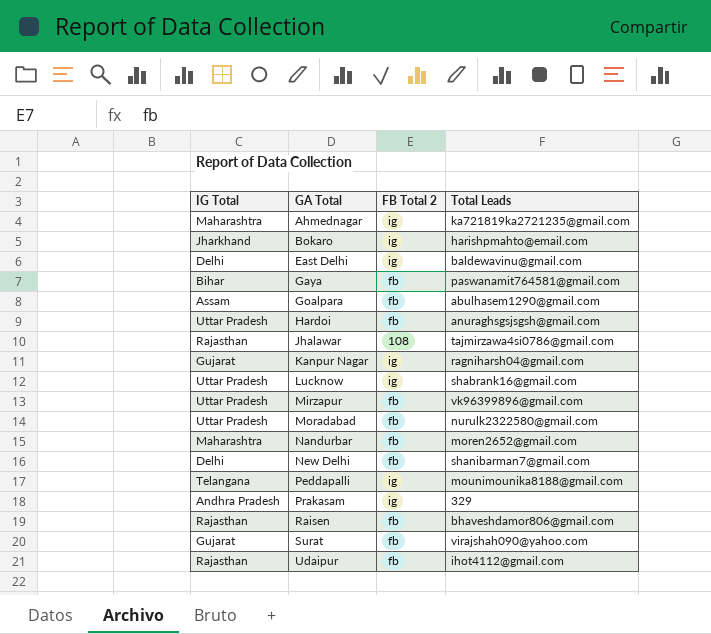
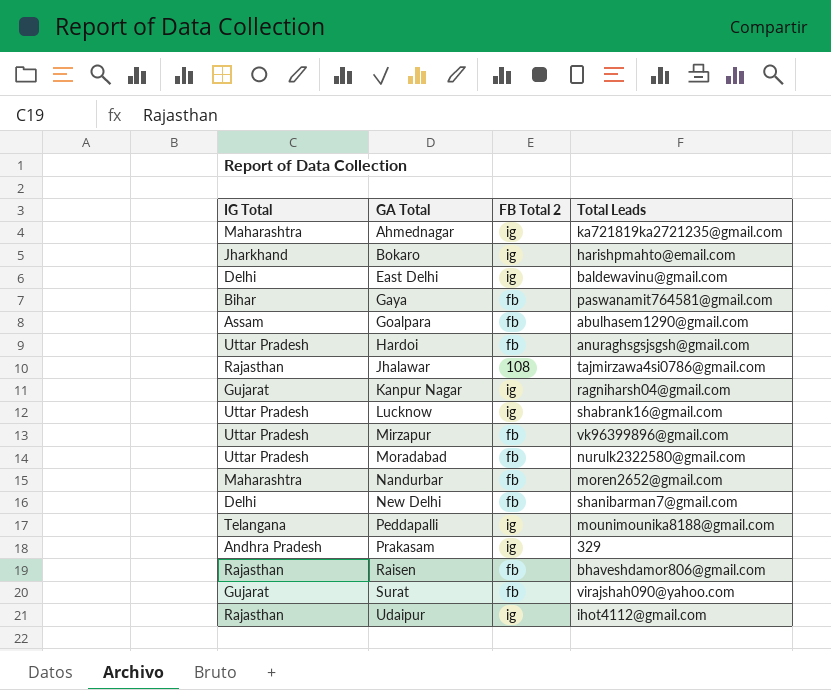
Udaipur | FB Total 2: fb -> ig

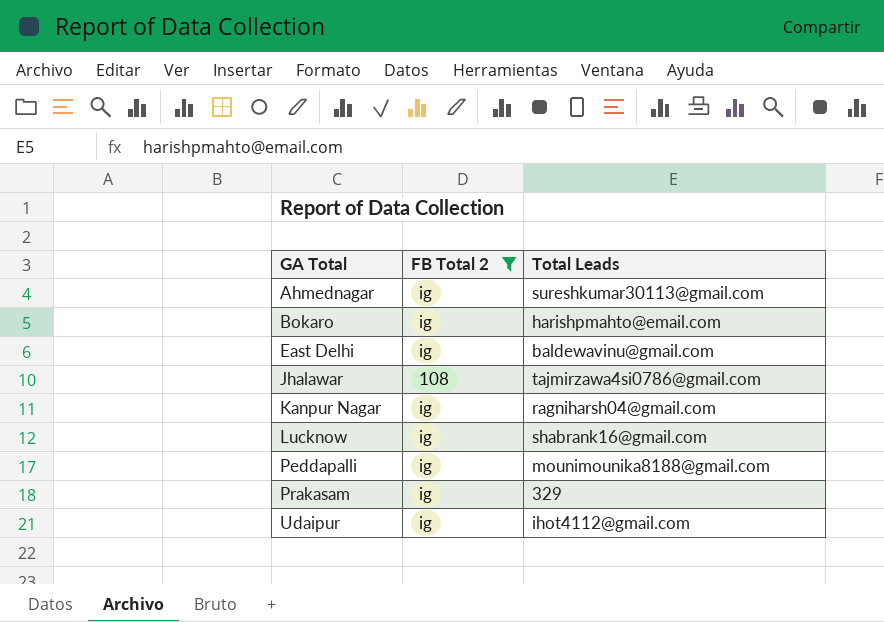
filter: none -> FB Total 2 != fb
column IG Total | position: 1 -> none
Ahmednagar | Total Leads: ka721819ka2721235@gmail.com -> sureshkumar30113@gmail.com

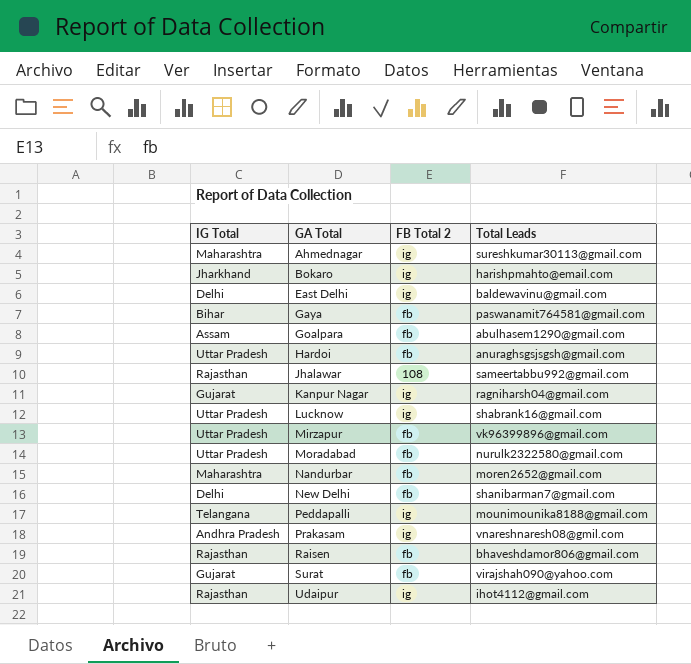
filter: FB Total 2 != fb -> none
column IG Total | position: none -> 1
Jhalawar | Total Leads: tajmirzawa4si0786@gmail.com -> sameertabbu992@gmail.com
Prakasam | Total Leads: 329 -> vnareshnaresh08@gmil.com

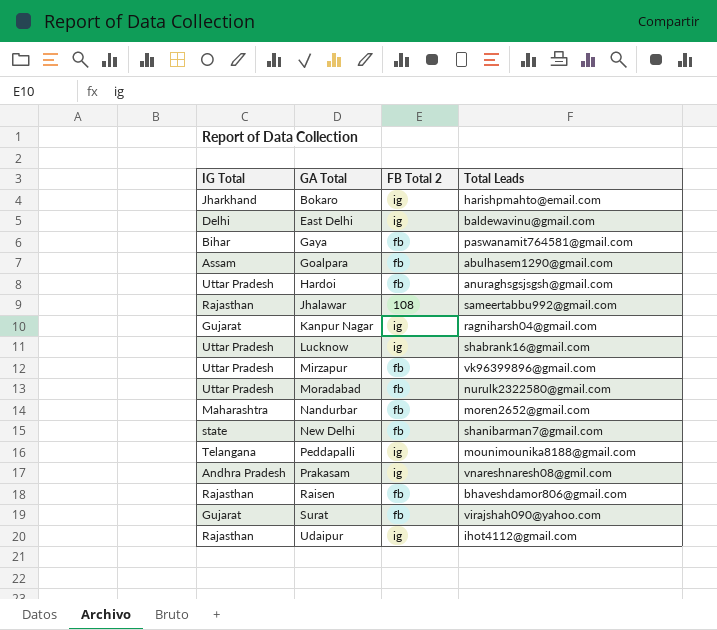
row Ahmednagar: Maharashtra | ig | sureshkumar30113@gmail.com -> none
New Delhi | IG Total: Delhi -> state

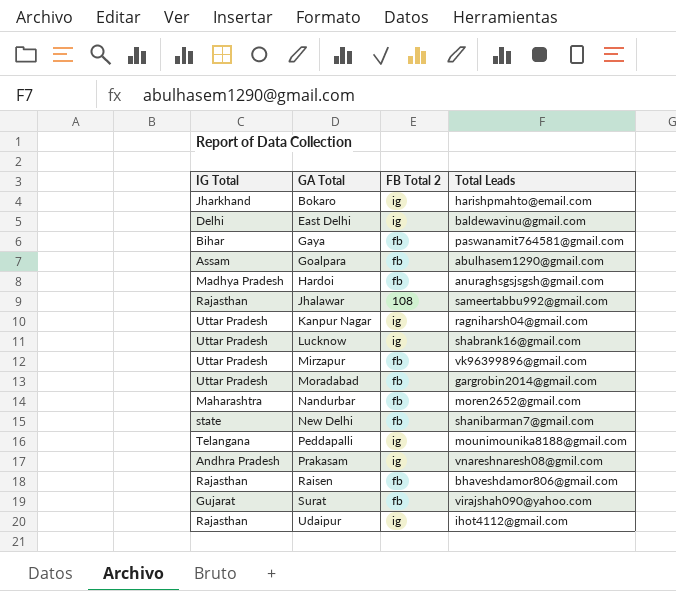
Hardoi | IG Total: Uttar Pradesh -> Madhya Pradesh
Kanpur Nagar | IG Total: Gujarat -> Uttar Pradesh
Moradabad | Total Leads: nurulk2322580@gmail.com -> gargrobin2014@gmail.com

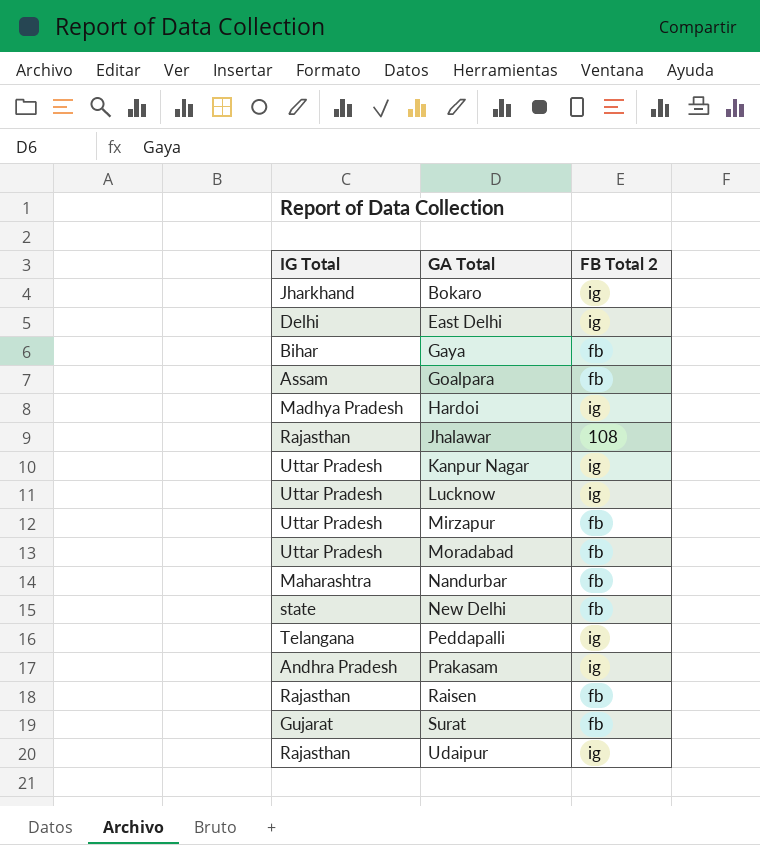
column Total Leads | position: 4 -> none
Hardoi | FB Total 2: fb -> ig

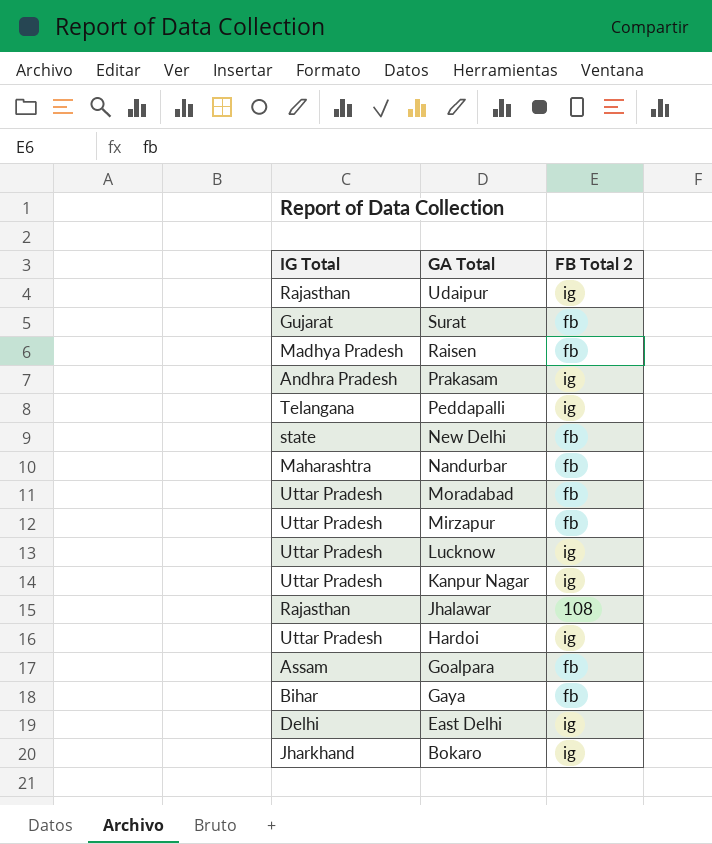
row order: GA Total ascending -> GA Total descending
Raisen | IG Total: Rajasthan -> Madhya Pradesh
Hardoi | IG Total: Madhya Pradesh -> Uttar Pradesh

